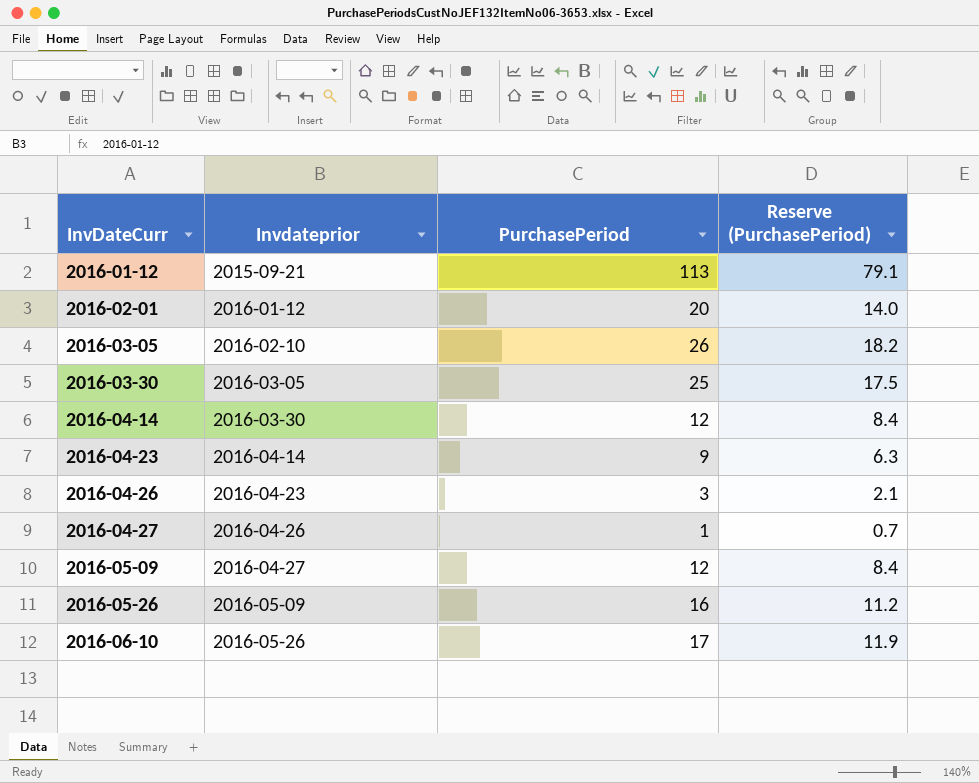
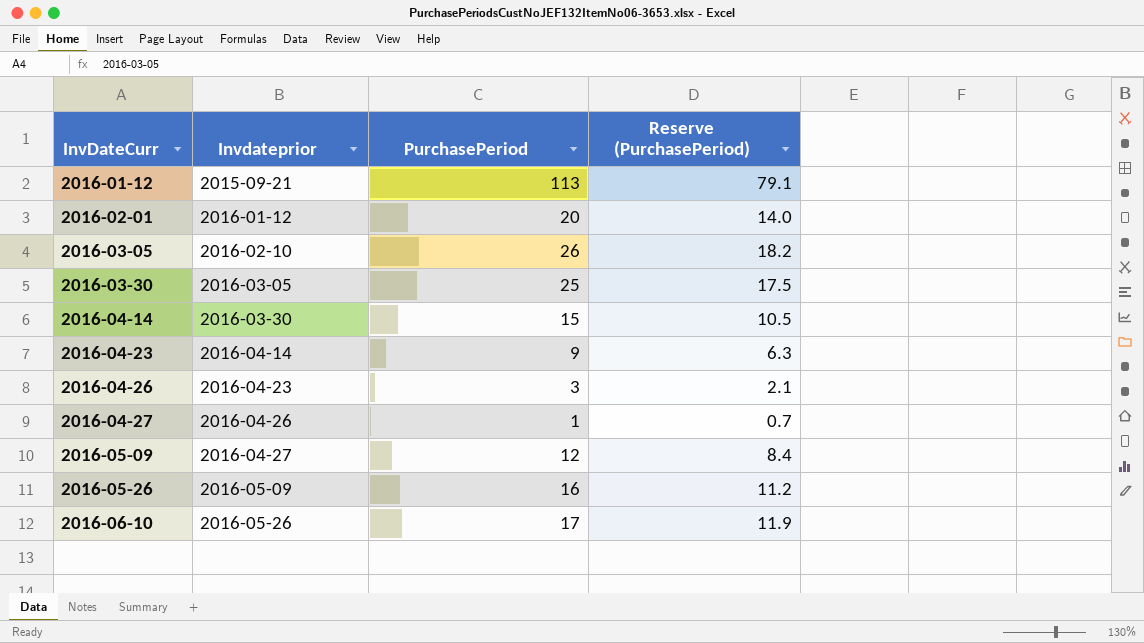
2016-04-14 | PurchasePeriod: 12 -> 15
2016-04-14 | Reserve (PurchasePeriod): 8.4 -> 10.5

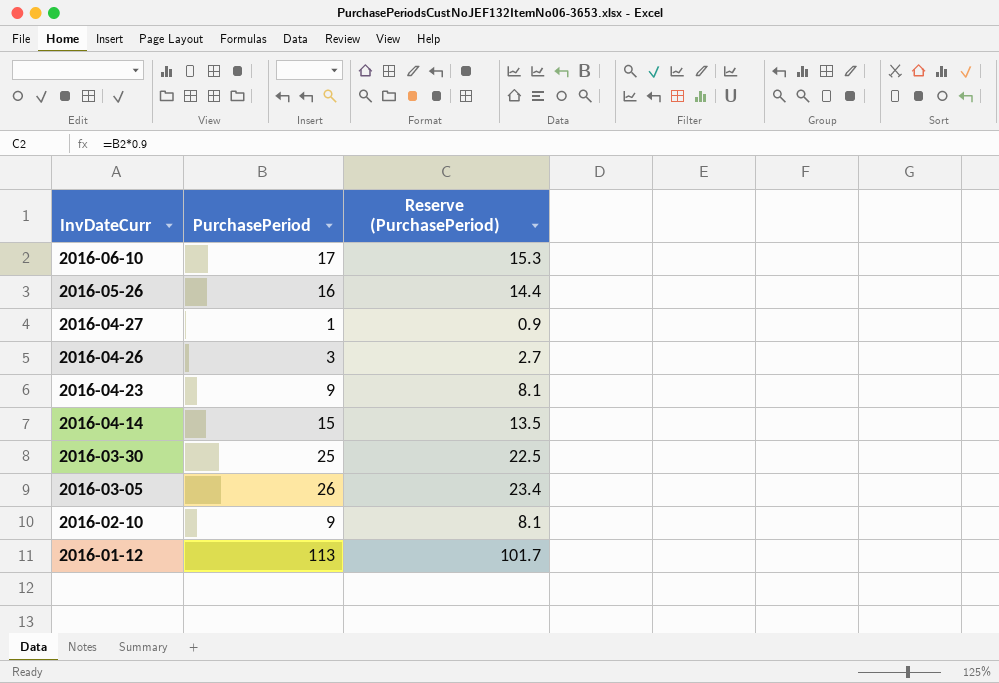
row order: InvDateCurr ascending -> InvDateCurr descending
column Invdateprior | position: 2 -> none
column Reserve (PurchasePeriod) | formula: [PurchasePeriod] * 0.7 -> [PurchasePeriod] * 0.9
row 2016-02-01: 2016-01-12 | 20 | 14.0 -> none
row 2016-05-09: 2016-04-27 | 12 | 8.4 -> none
row 2016-02-10: none -> 9 | 8.1

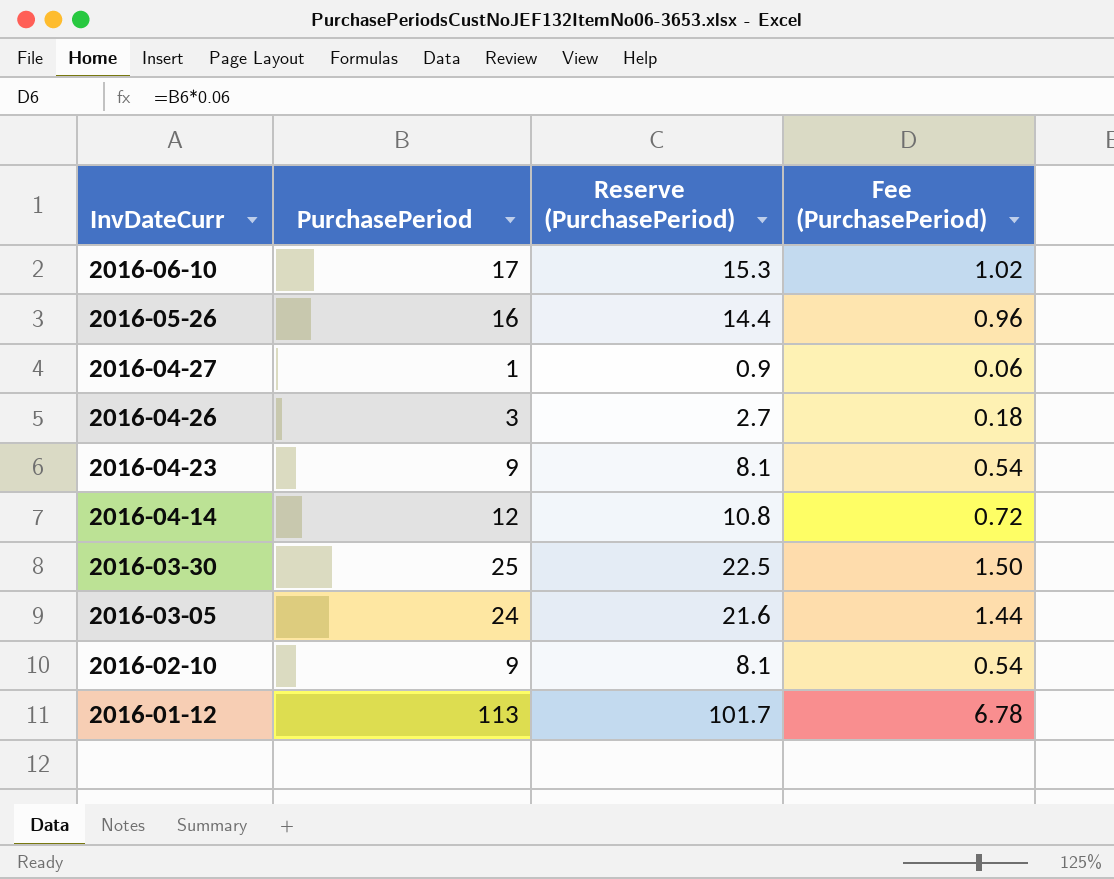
column Fee (PurchasePeriod) | formula: none -> [PurchasePeriod] * 0.06
2016-04-14 | PurchasePeriod: 15 -> 12
2016-04-14 | Reserve (PurchasePeriod): 13.5 -> 10.8
2016-03-05 | PurchasePeriod: 26 -> 24
2016-03-05 | Reserve (PurchasePeriod): 23.4 -> 21.6

